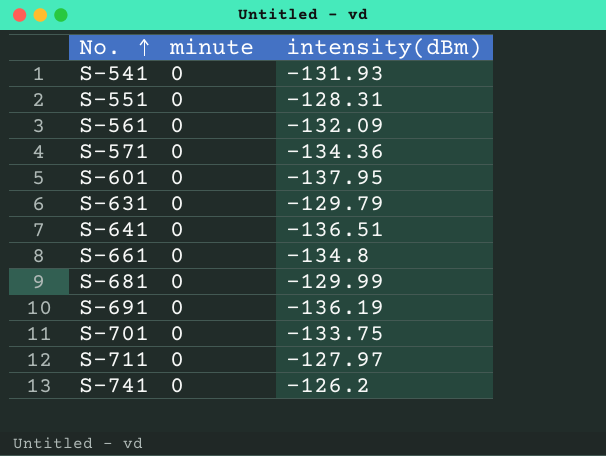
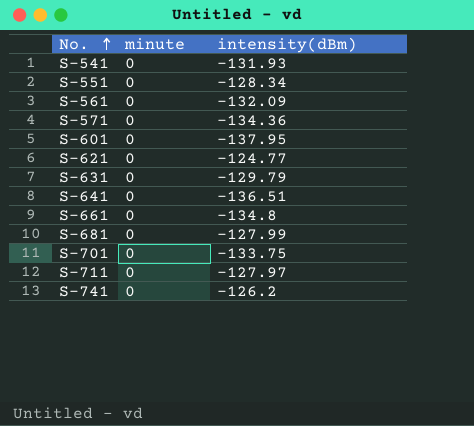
row S-691: 0 | -136.19 -> none
S-551 | intensity(dBm): -128.31 -> -128.34
row S-621: none -> 0 | -124.77
S-681 | intensity(dBm): -129.99 -> -127.99

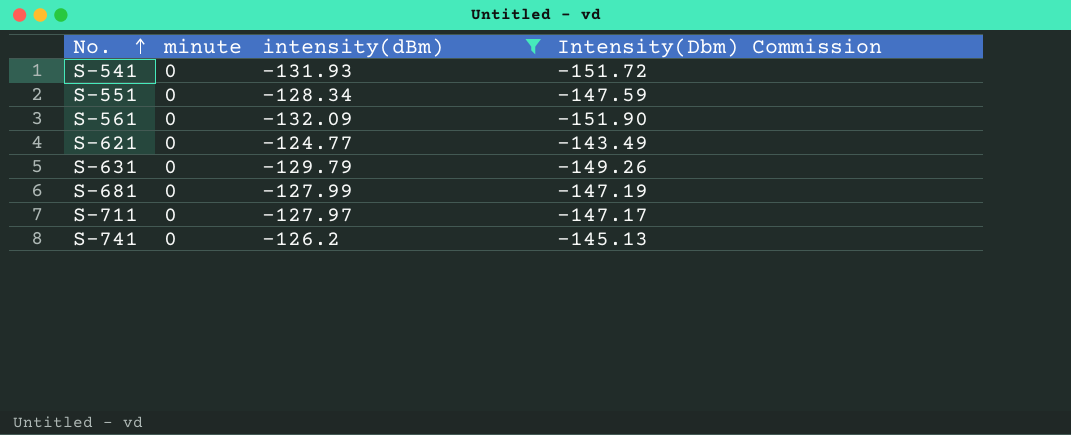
filter: none -> intensity(dBm) >= -132.09
column Intensity(Dbm) Commission | formula: none -> [intensity(dBm)] * 1.15

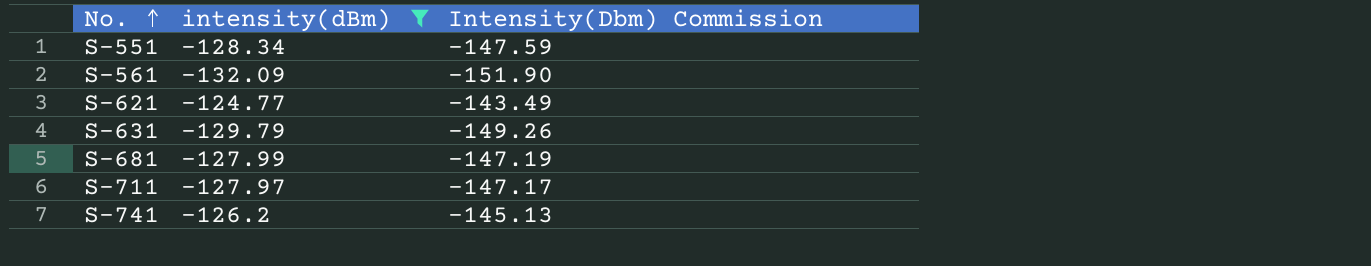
column minute | position: 2 -> none
row S-541: 0 | -131.93 | -151.72 -> none

